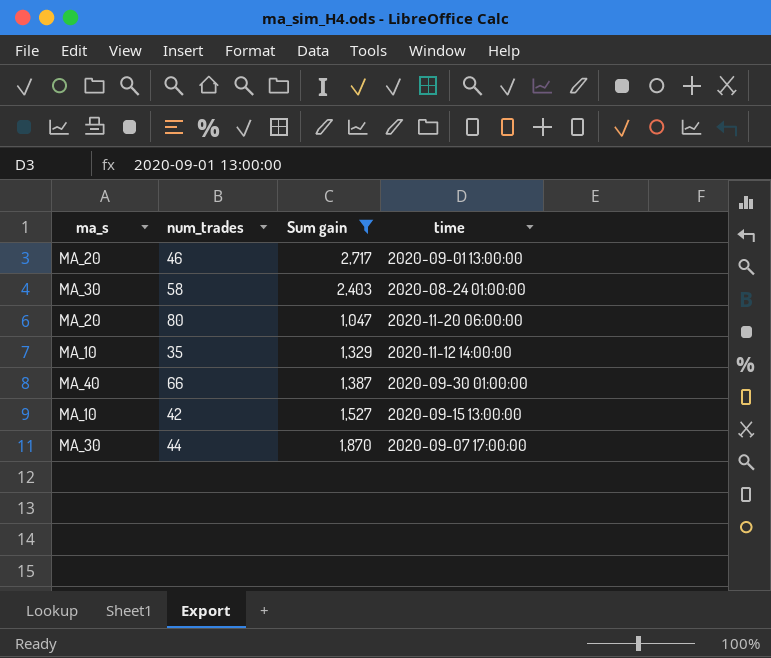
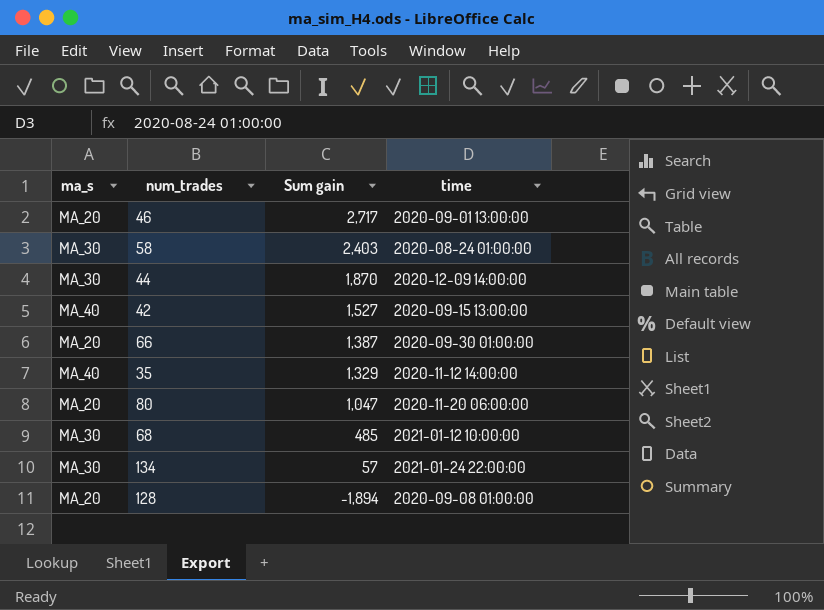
filter: Sum gain >= 1,047 -> none
row order: none -> Sum gain descending
44 | time: 2020-09-07 17:00:00 -> 2020-12-09 14:00:00
42 | ma_s: MA_10 -> MA_40
66 | ma_s: MA_40 -> MA_20
35 | ma_s: MA_10 -> MA_40

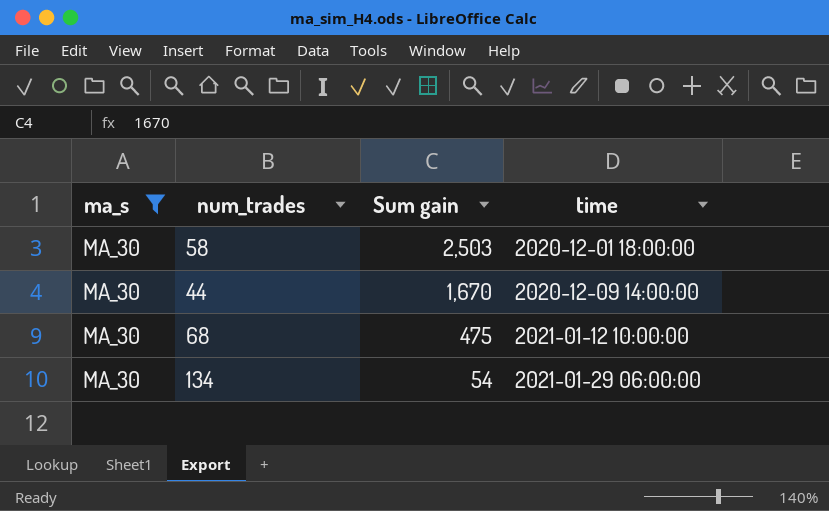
filter: none -> ma_s = MA_30
58 | Sum gain: 2,403 -> 2,503
58 | time: 2020-08-24 01:00:00 -> 2020-12-01 18:00:00
44 | Sum gain: 1,870 -> 1,670
68 | Sum gain: 485 -> 475
134 | Sum gain: 57 -> 54
134 | time: 2021-01-24 22:00:00 -> 2021-01-29 06:00:00

